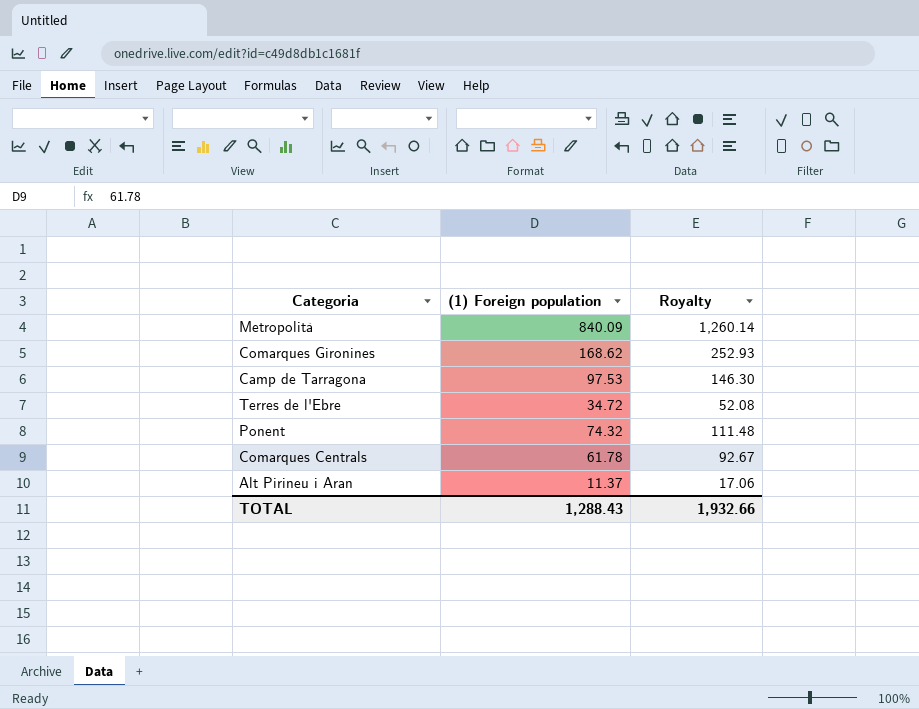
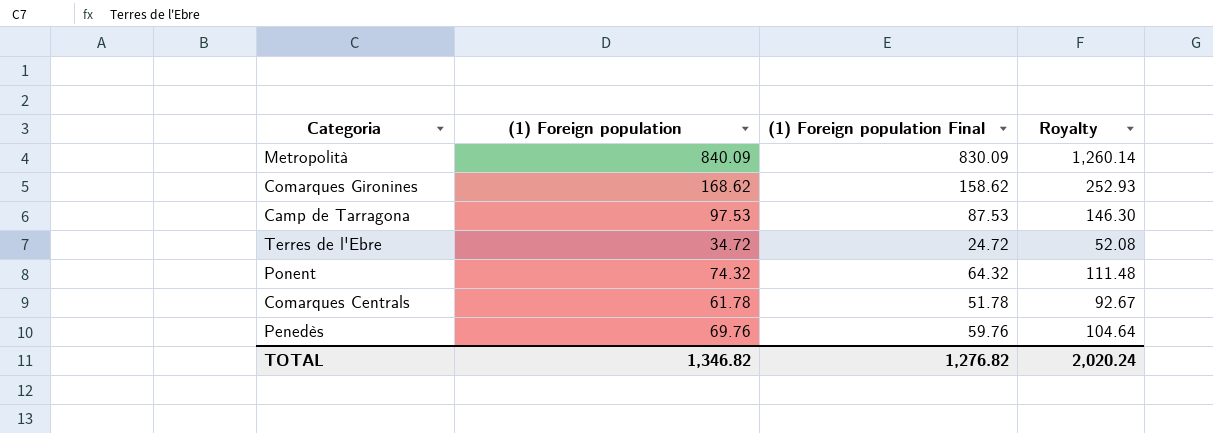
column (1) Foreign population Final | formula: none -> [(1) Foreign population] - 10
row Alt Pirineu i Aran: 11.37 | 17.06 -> none
row Penedès: none -> 69.76 | 59.76 | 104.64
TOTAL | (1) Foreign population: 1,288.43 -> 1,346.82
TOTAL | Royalty: 1,932.66 -> 2,020.24

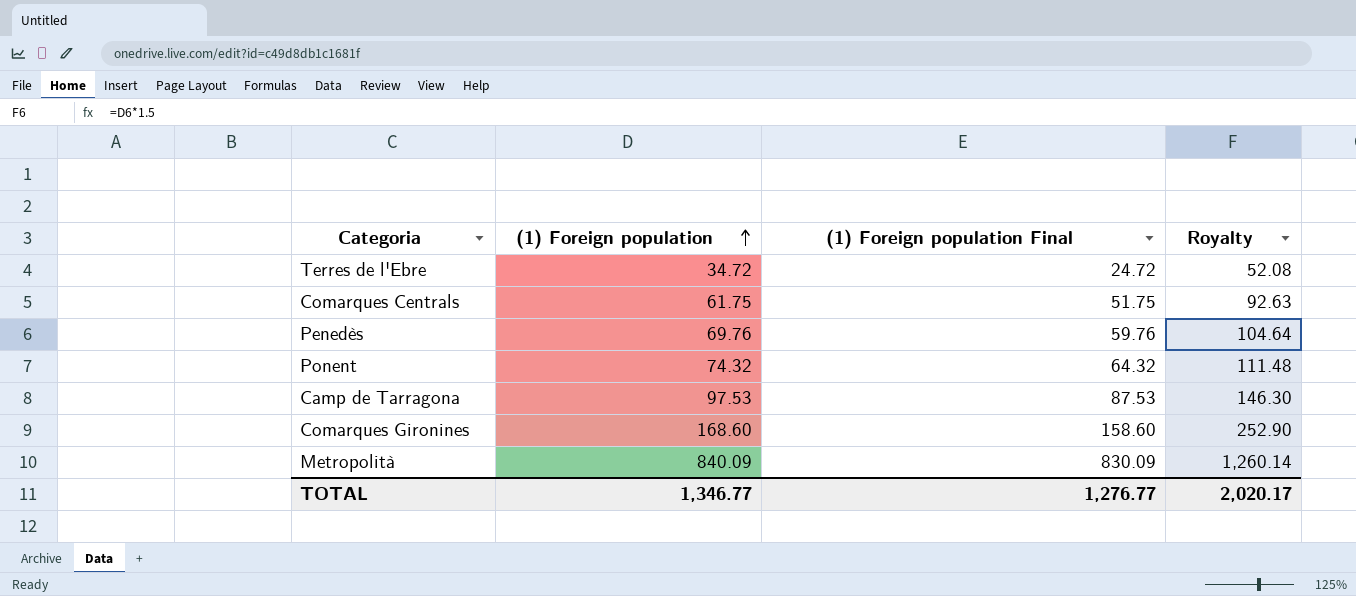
row order: none -> (1) Foreign population ascending
Comarques Centrals | (1) Foreign population: 61.78 -> 61.75
Comarques Centrals | (1) Foreign population Final: 51.78 -> 51.75
Comarques Centrals | Royalty: 92.67 -> 92.63
Comarques Gironines | (1) Foreign population: 168.62 -> 168.60
Comarques Gironines | (1) Foreign population Final: 158.62 -> 158.60
Comarques Gironines | Royalty: 252.93 -> 252.90
TOTAL | (1) Foreign population: 1,346.82 -> 1,346.77
TOTAL | (1) Foreign population Final: 1,276.82 -> 1,276.77
TOTAL | Royalty: 2,020.24 -> 2,020.17

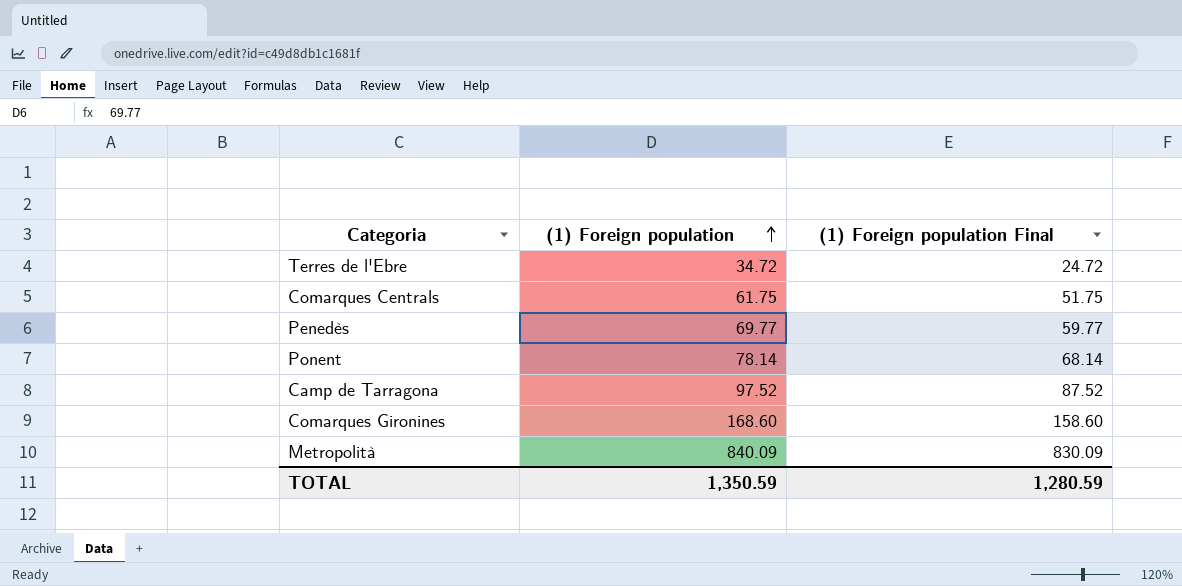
column Royalty | formula: [(1) Foreign population] * 1.5 -> none
Penedès | (1) Foreign population: 69.76 -> 69.77
Penedès | (1) Foreign population Final: 59.76 -> 59.77
Ponent | (1) Foreign population: 74.32 -> 78.14
Ponent | (1) Foreign population Final: 64.32 -> 68.14
Camp de Tarragona | (1) Foreign population: 97.53 -> 97.52
Camp de Tarragona | (1) Foreign population Final: 87.53 -> 87.52
TOTAL | (1) Foreign population: 1,346.77 -> 1,350.59
TOTAL | (1) Foreign population Final: 1,276.77 -> 1,280.59

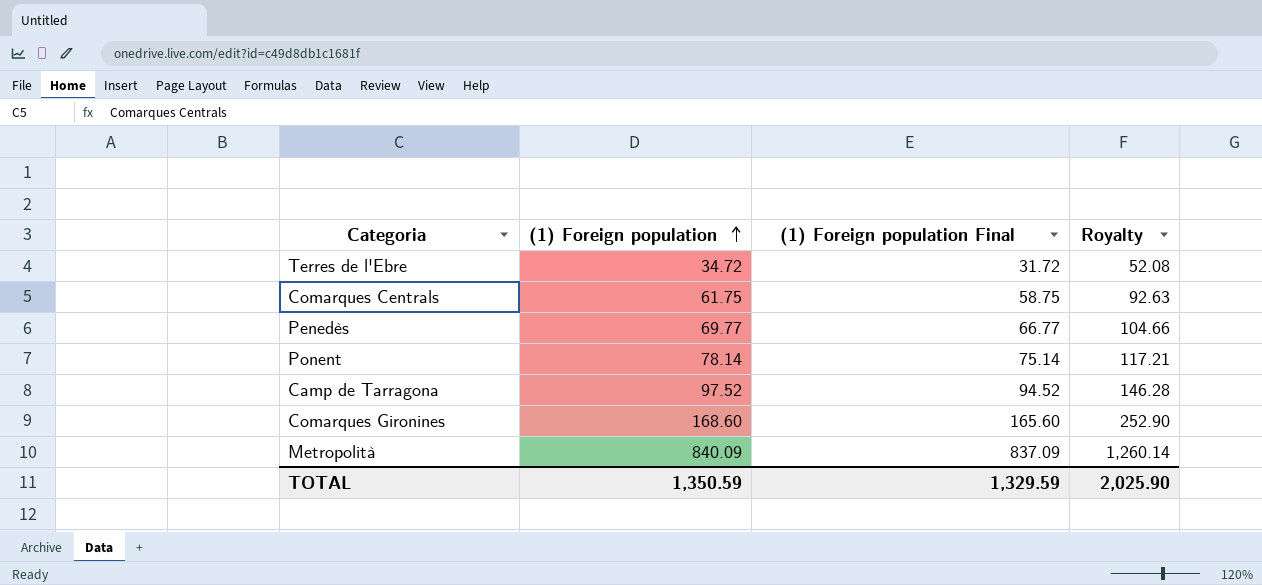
column (1) Foreign population Final | formula: [(1) Foreign population] - 10 -> [(1) Foreign population] - 3
column Royalty | formula: none -> [(1) Foreign population] * 1.5
TOTAL | (1) Foreign population Final: 1,280.59 -> 1,329.59

